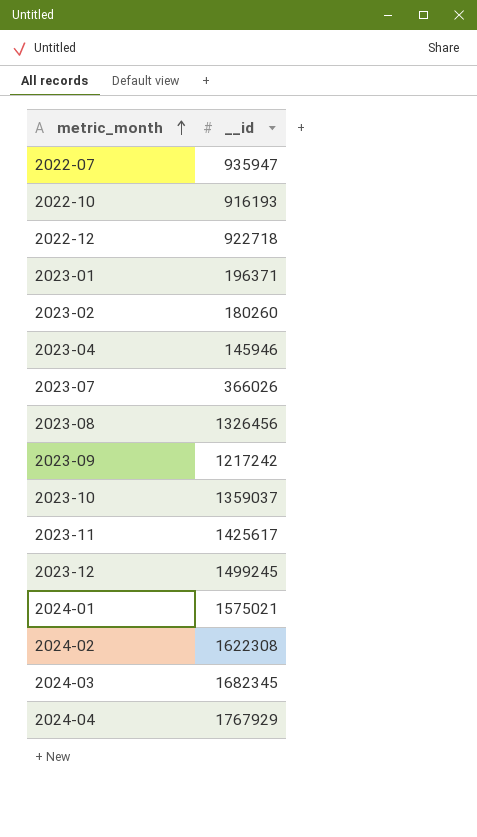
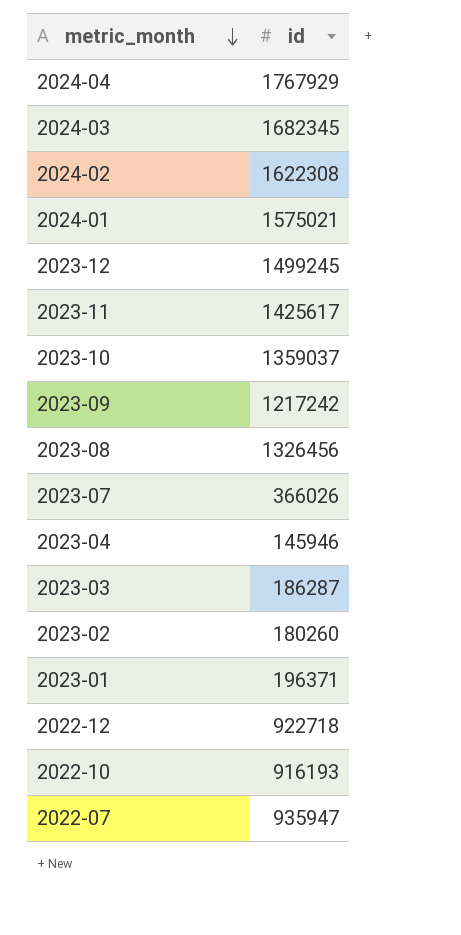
row order: metric_month ascending -> metric_month descending
column name: __id -> id
row 2023-03: none -> 186287

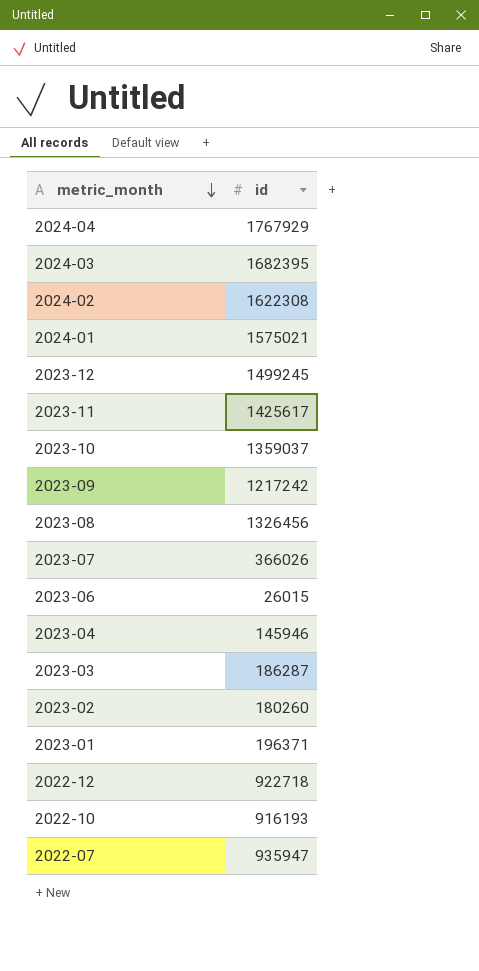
2024-03 | id: 1682345 -> 1682395
row 2023-06: none -> 26015

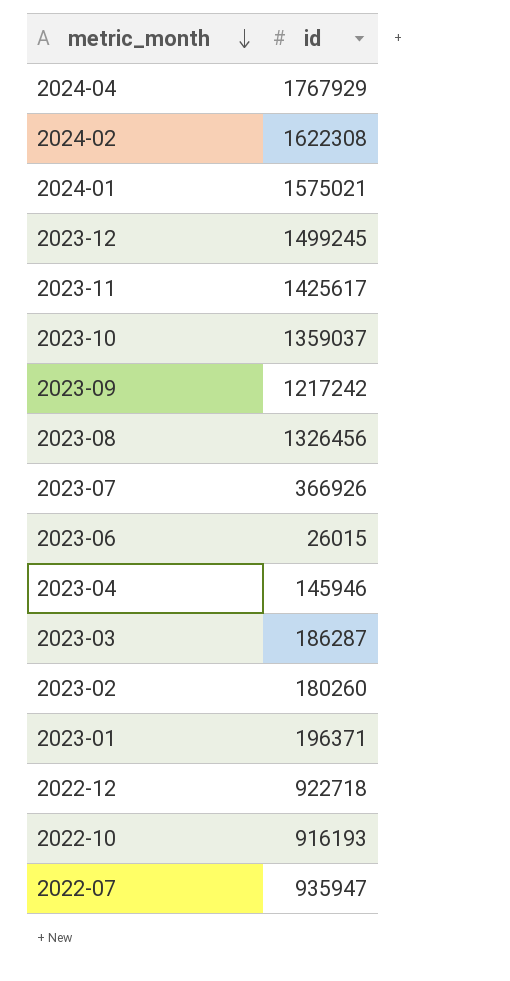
row 2024-03: 1682395 -> none
2023-07 | id: 366026 -> 366926

